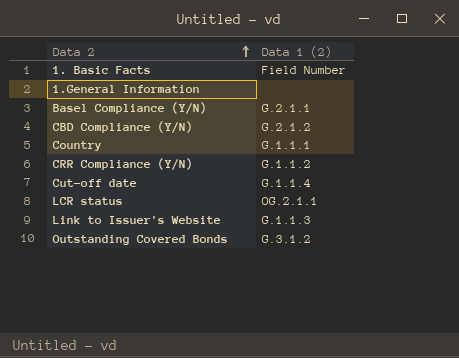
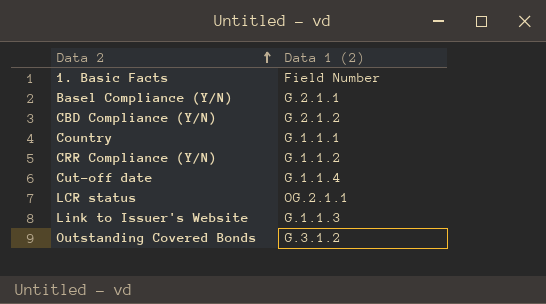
row 1.General Information: none -> none

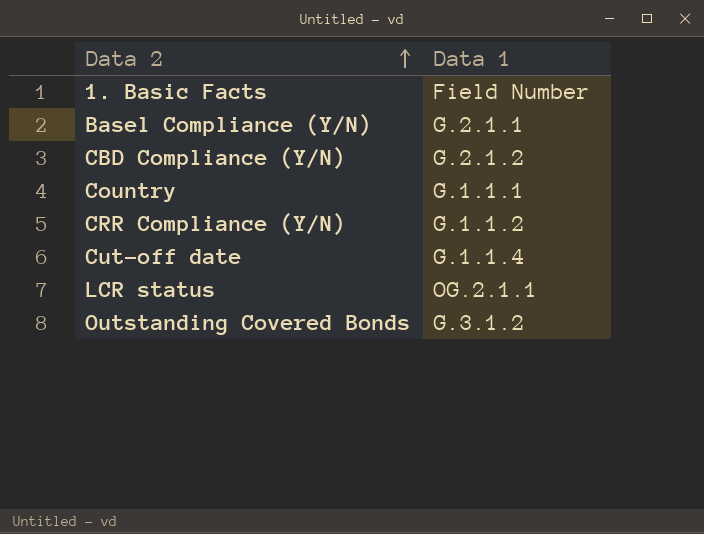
column name: Data 1 (2) -> Data 1
row Link to Issuer's Website: G.1.1.3 -> none

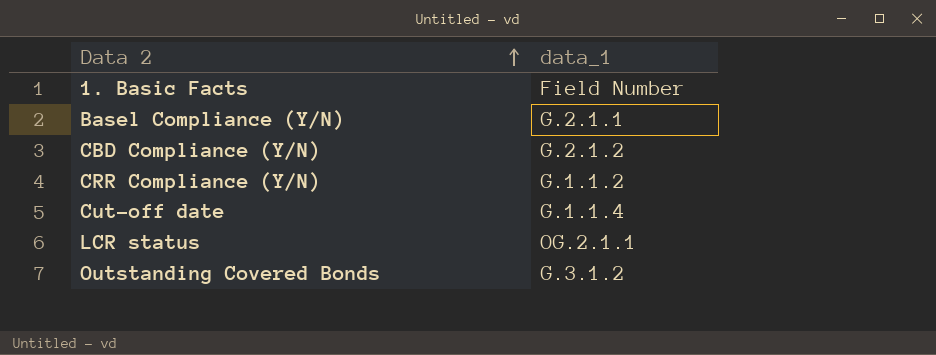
column name: Data 1 -> data_1
row Country: G.1.1.1 -> none

